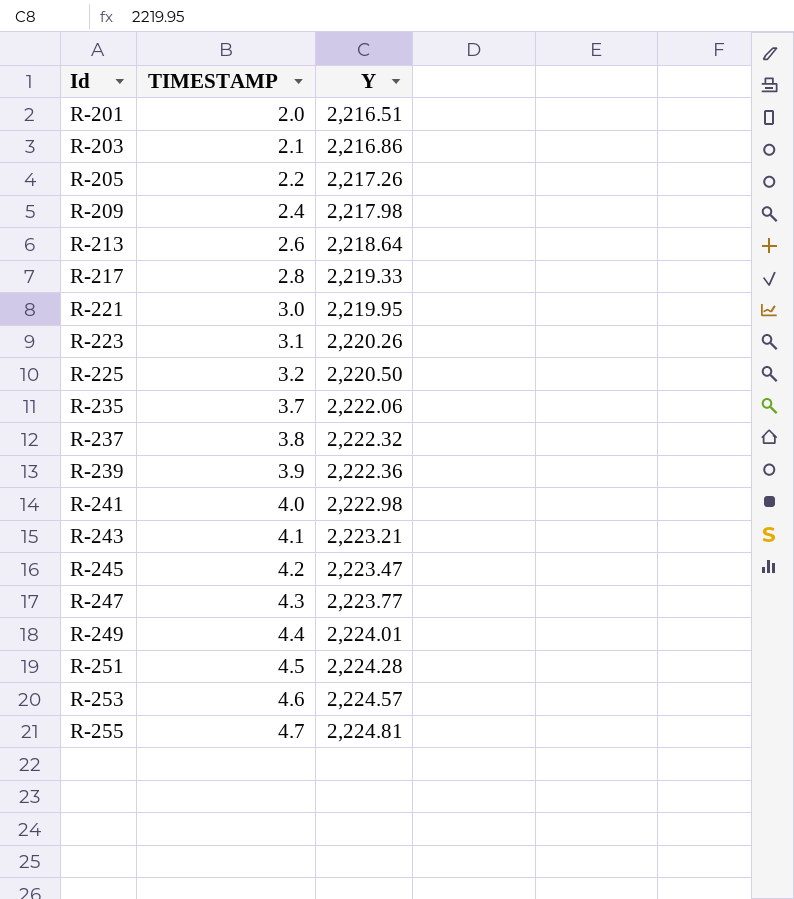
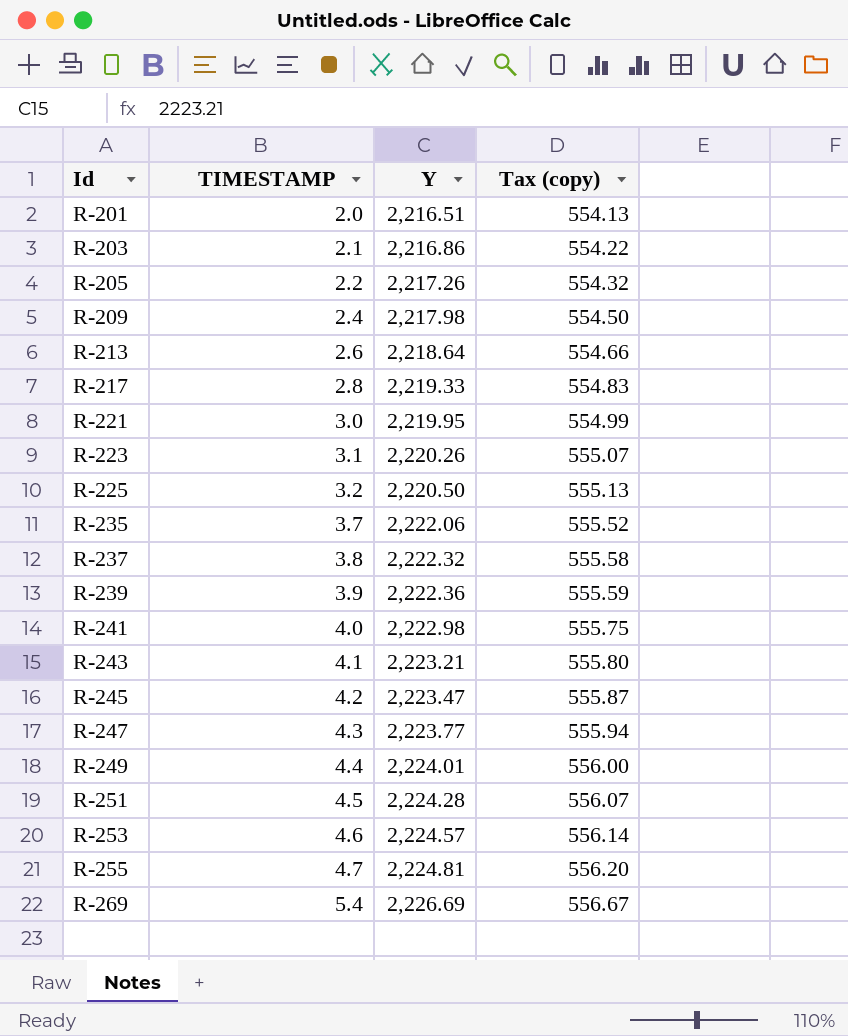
column Tax (copy) | formula: none -> [Y] * 0.25
row R-269: none -> 5.4 | 2,226.69 | 556.67

